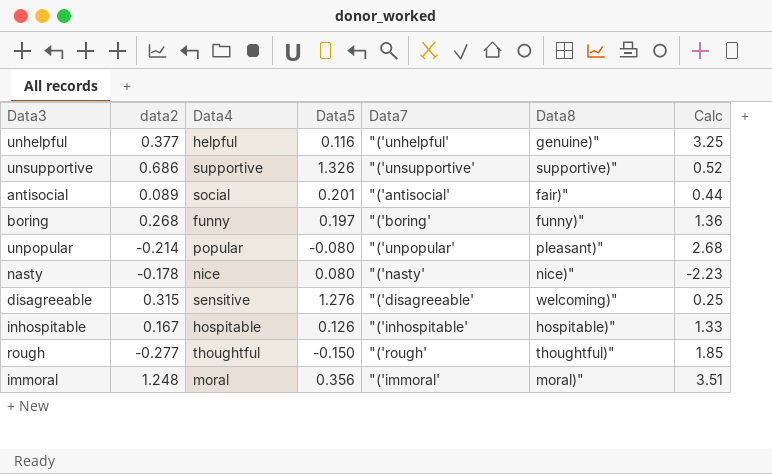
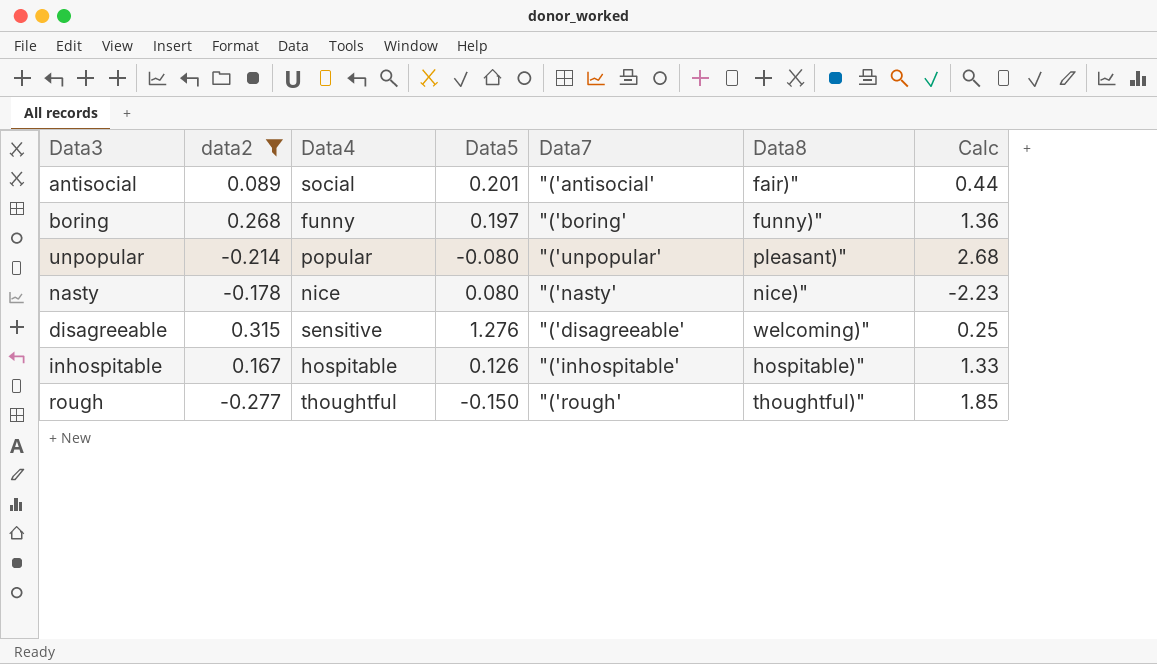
filter: none -> data2 <= 0.315

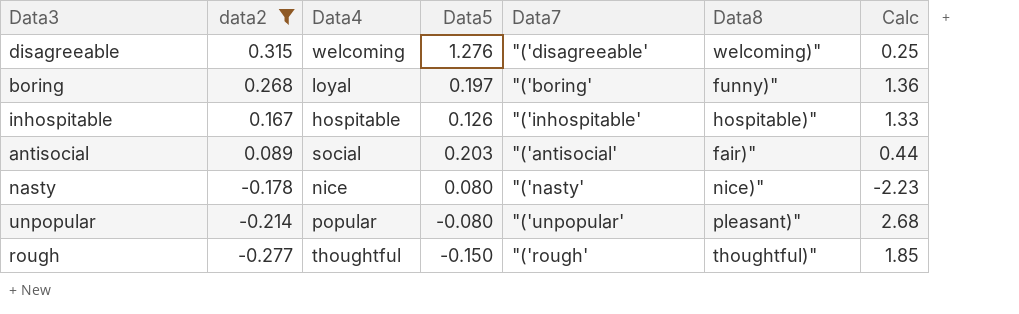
row order: none -> data2 descending
disagreeable | Data4: sensitive -> welcoming
boring | Data4: funny -> loyal
antisocial | Data5: 0.201 -> 0.203

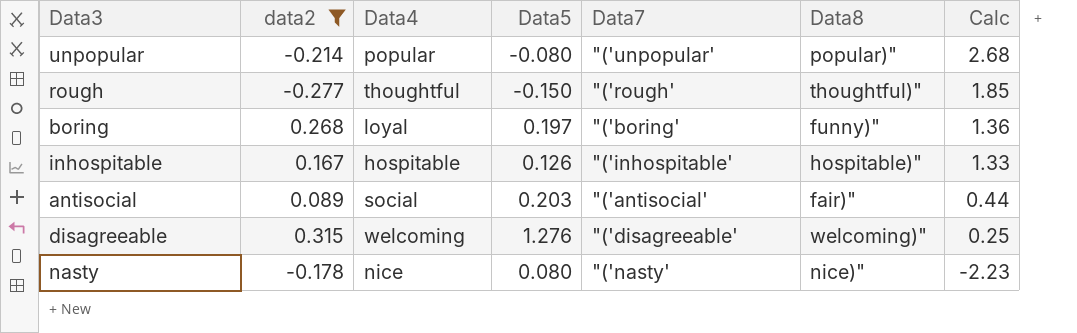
row order: data2 descending -> Calc descending
unpopular | Data8: pleasant)" -> popular)"

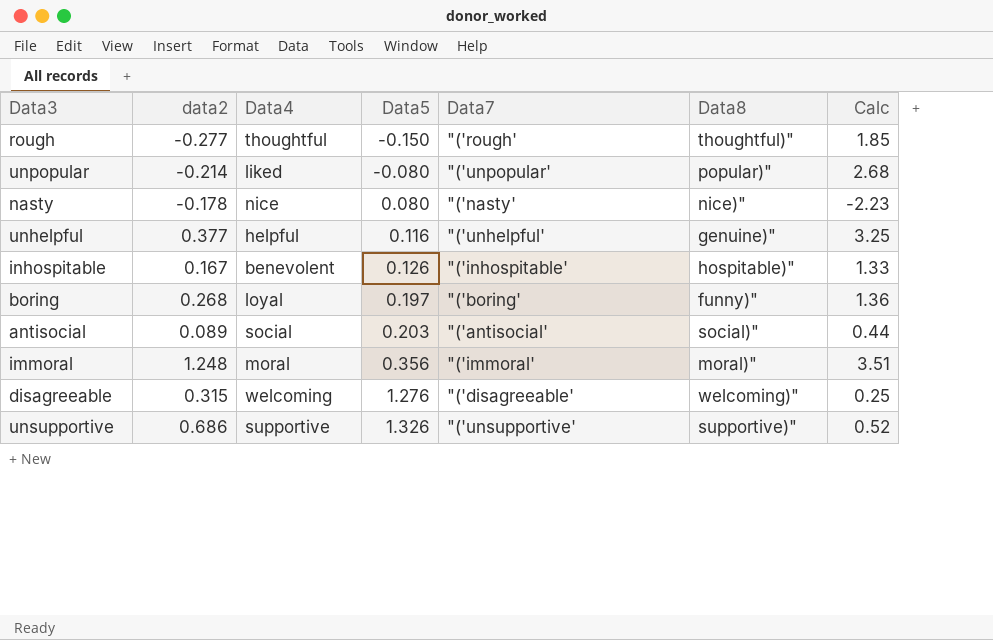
filter: data2 <= 0.315 -> none
row order: Calc descending -> Data5 ascending
unpopular | Data4: popular -> liked
inhospitable | Data4: hospitable -> benevolent
antisocial | Data8: fair)" -> social)"

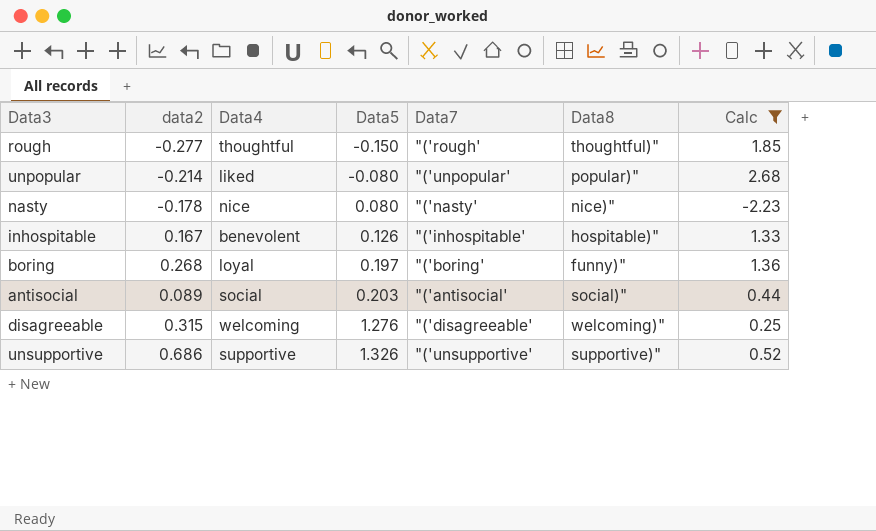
filter: none -> Calc <= 2.68

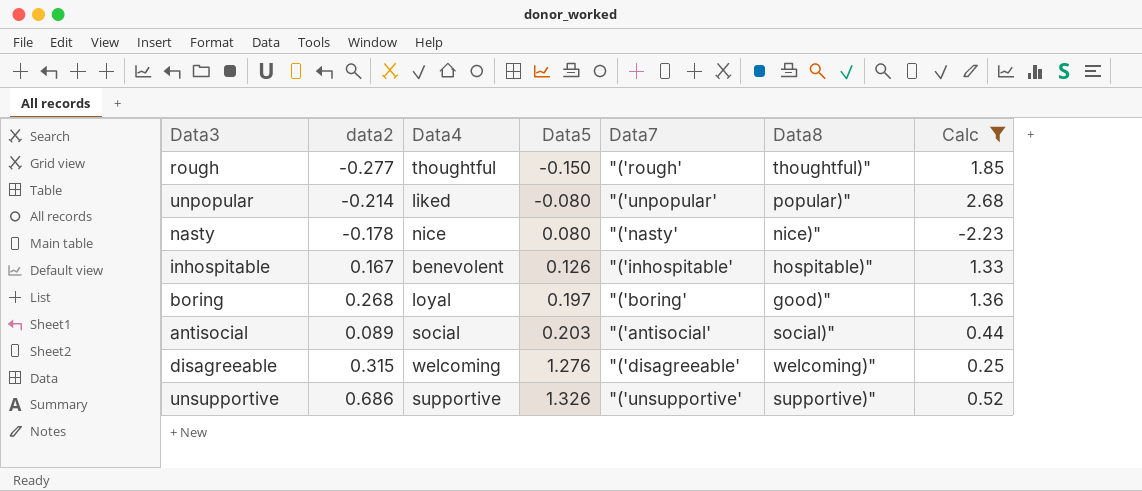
boring | Data8: funny)" -> good)"

